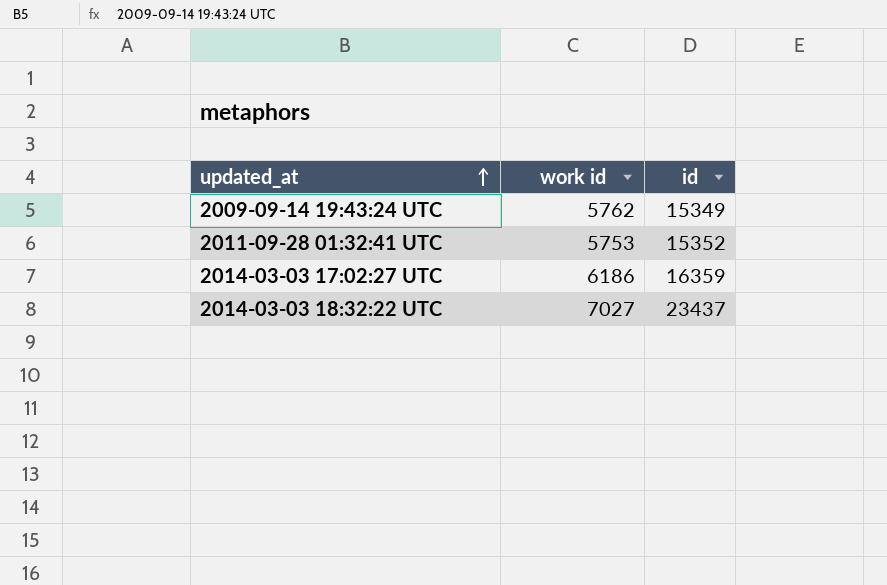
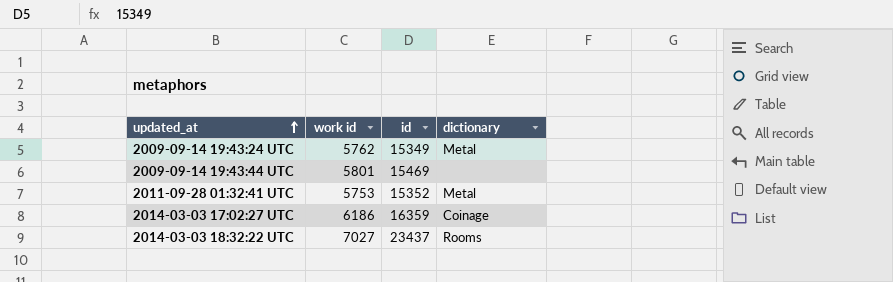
column dictionary | position: none -> 4
row 2009-09-14 19:43:44 UTC: none -> 5801 | 15469 | none

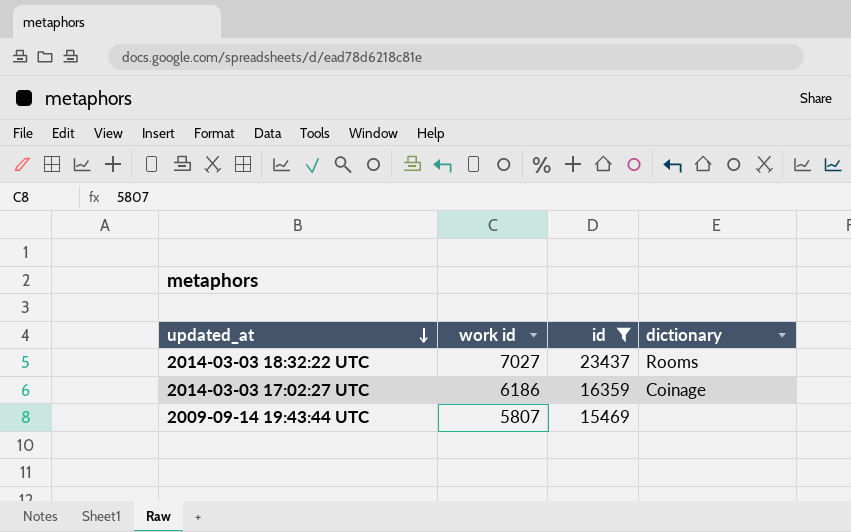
filter: none -> id >= 15469
row order: updated_at ascending -> updated_at descending
2009-09-14 19:43:44 UTC | work id: 5801 -> 5807

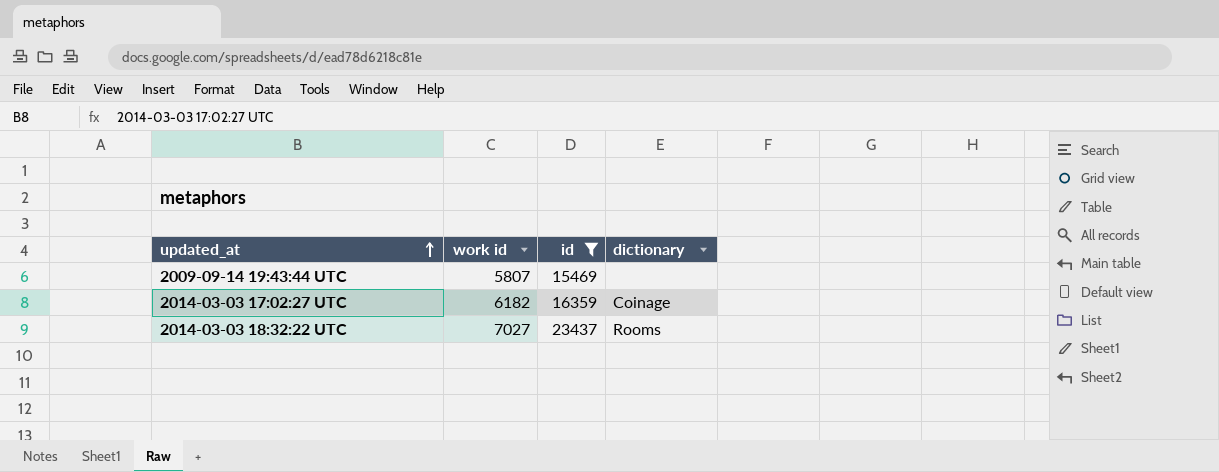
row order: updated_at descending -> updated_at ascending
2014-03-03 17:02:27 UTC | work id: 6186 -> 6182

